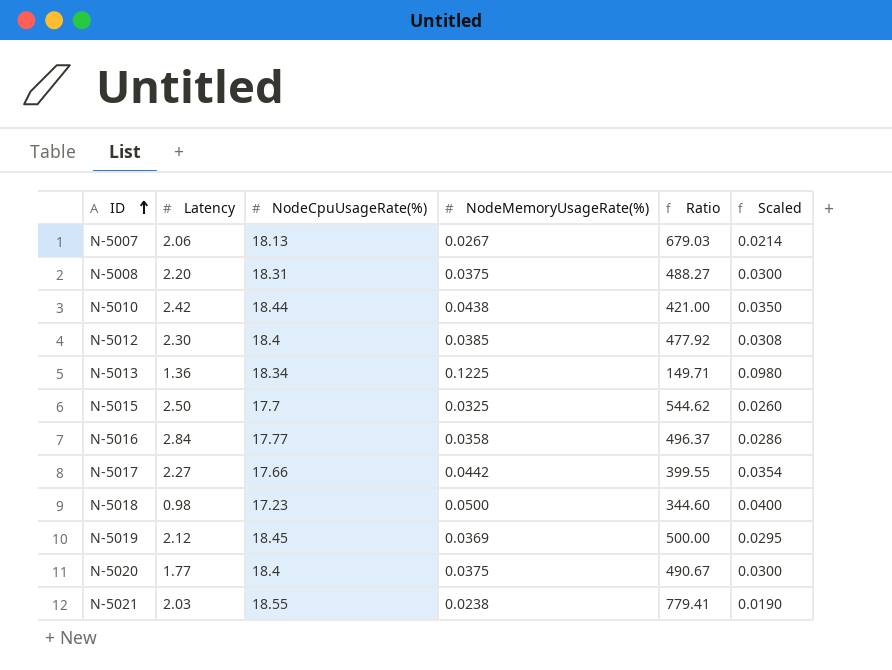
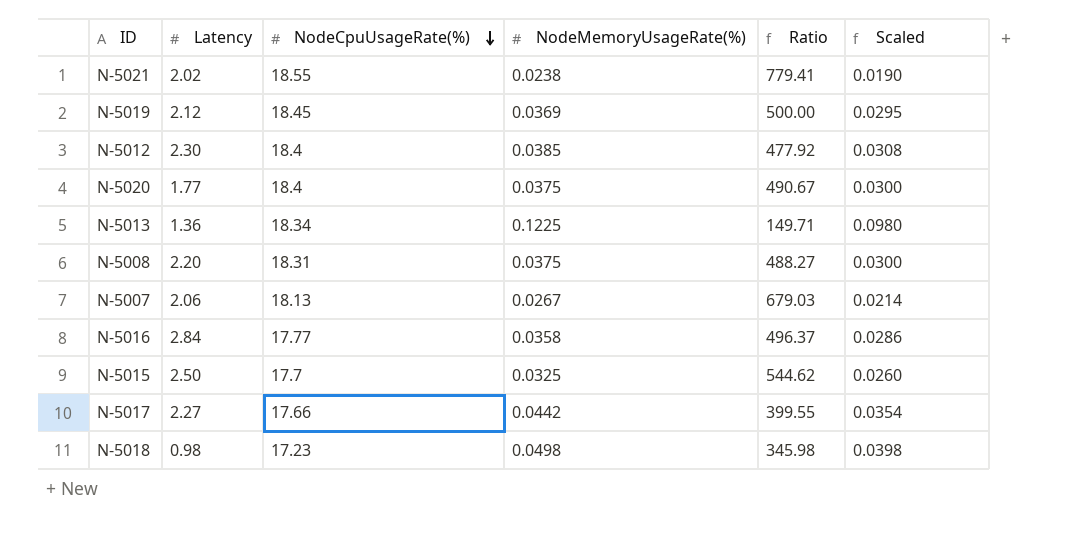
row order: ID ascending -> NodeCpuUsageRate(%) descending
row N-5010: 2.42 | 18.44 | 0.0438 | 421.00 | 0.0350 -> none
N-5021 | Latency: 2.03 -> 2.02
N-5018 | NodeMemoryUsageRate(%): 0.0500 -> 0.0498
N-5018 | Ratio: 344.60 -> 345.98
N-5018 | Scaled: 0.0400 -> 0.0398

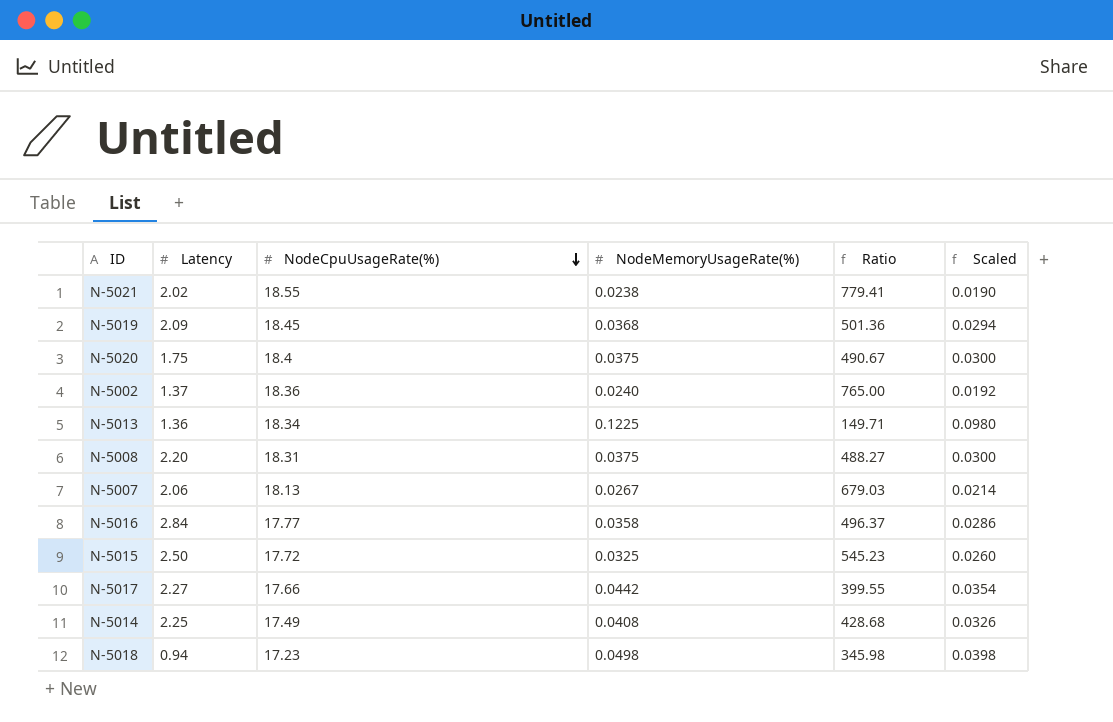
row N-5012: 2.30 | 18.4 | 0.0385 | 477.92 | 0.0308 -> none
N-5019 | Latency: 2.12 -> 2.09
N-5019 | NodeMemoryUsageRate(%): 0.0369 -> 0.0368
N-5019 | Ratio: 500.00 -> 501.36
N-5019 | Scaled: 0.0295 -> 0.0294
N-5020 | Latency: 1.77 -> 1.75
row N-5002: none -> 1.37 | 18.36 | 0.0240 | 765.00 | 0.0192
N-5015 | NodeCpuUsageRate(%): 17.7 -> 17.72
N-5015 | Ratio: 544.62 -> 545.23
row N-5014: none -> 2.25 | 17.49 | 0.0408 | 428.68 | 0.0326
N-5018 | Latency: 0.98 -> 0.94

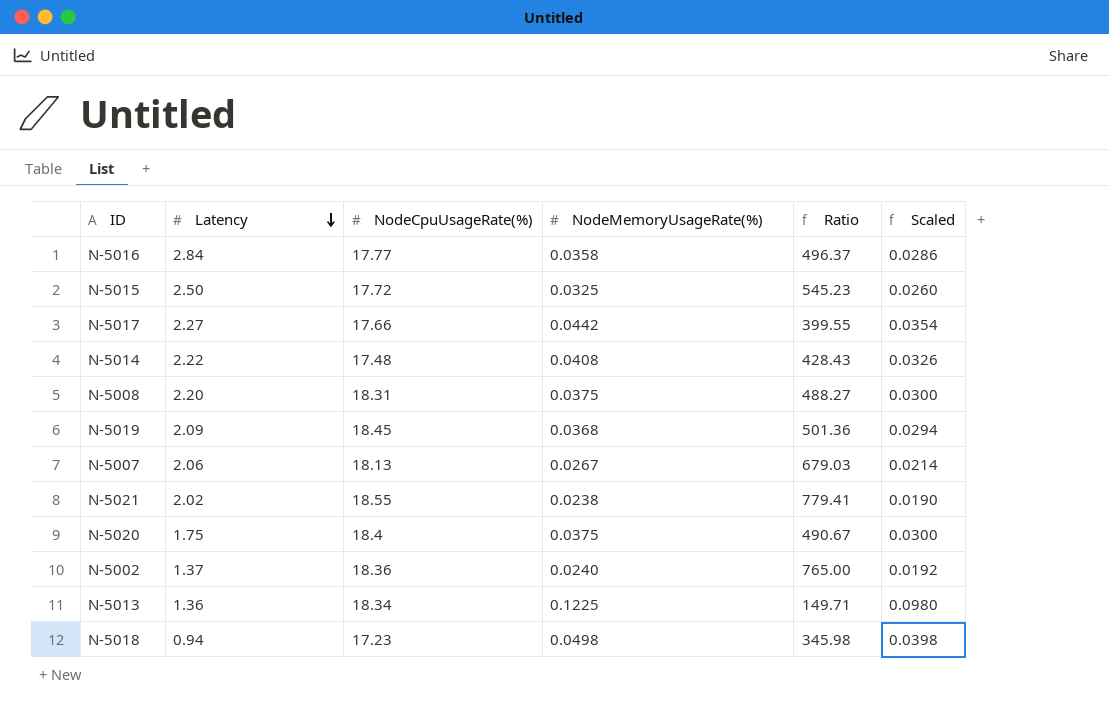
row order: NodeCpuUsageRate(%) descending -> Latency descending
N-5014 | Latency: 2.25 -> 2.22
N-5014 | NodeCpuUsageRate(%): 17.49 -> 17.48
N-5014 | Ratio: 428.68 -> 428.43

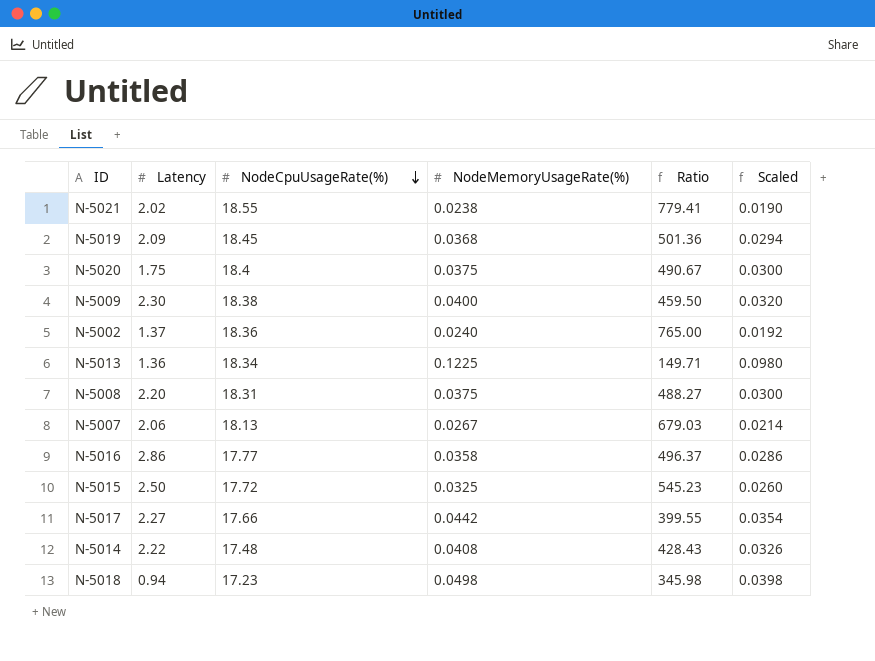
row order: Latency descending -> NodeCpuUsageRate(%) descending
row N-5009: none -> 2.30 | 18.38 | 0.0400 | 459.50 | 0.0320
N-5016 | Latency: 2.84 -> 2.86

